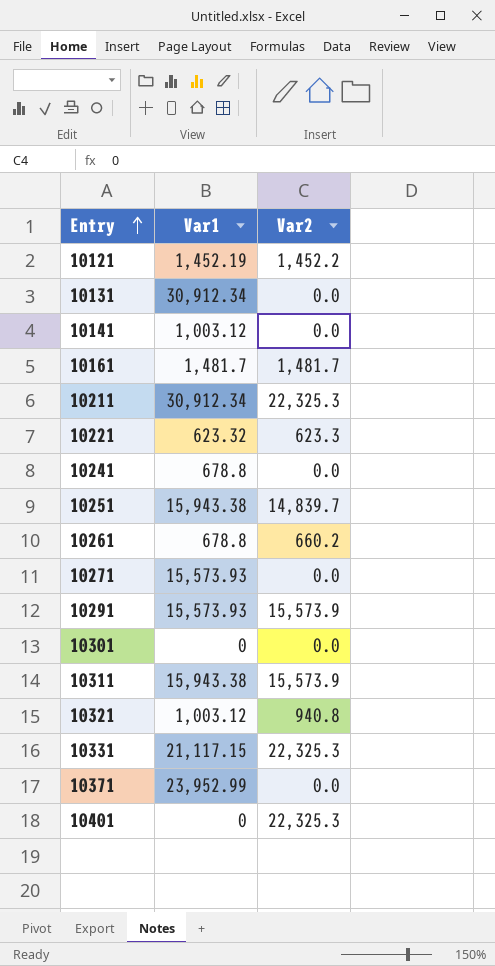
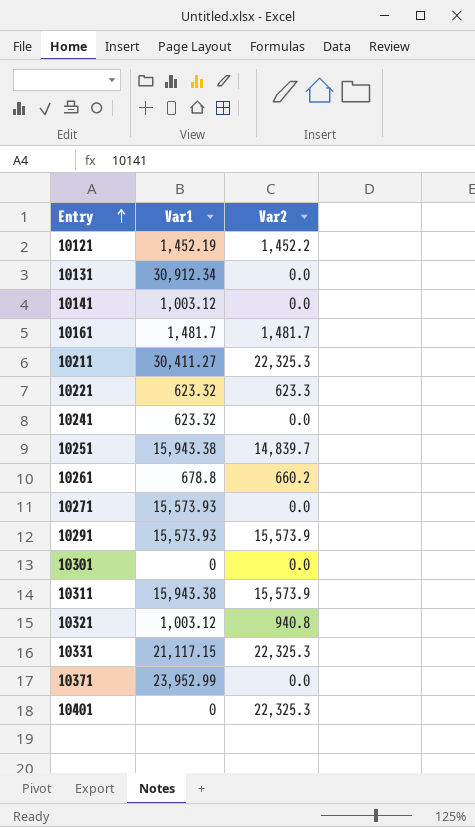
10211 | Var1: 30,912.34 -> 30,411.27
10241 | Var1: 678.8 -> 623.32

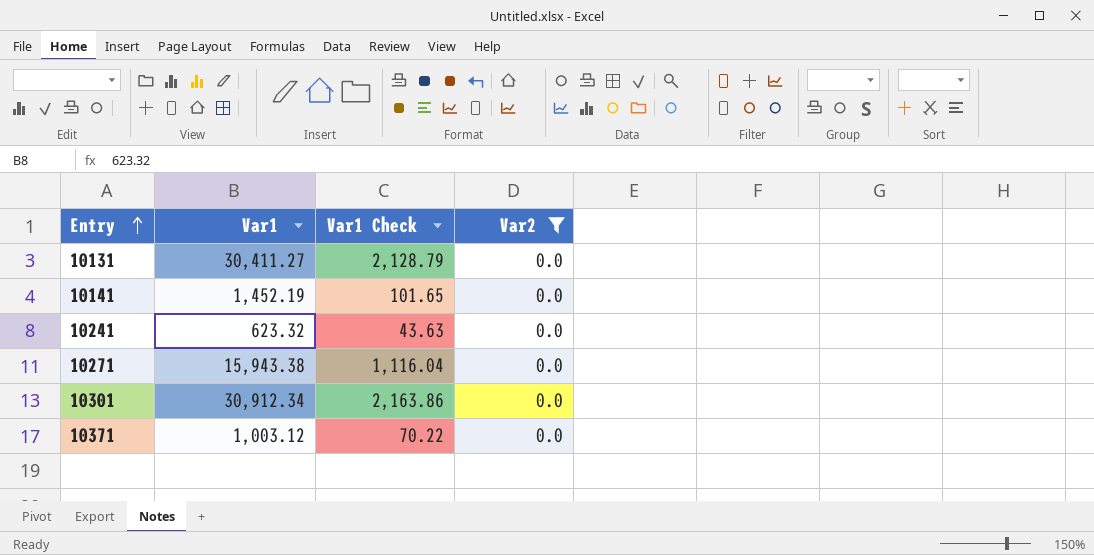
filter: none -> Var2 = 0.0
column Var1 Check | formula: none -> [Var1] * 0.07
10131 | Var1: 30,912.34 -> 30,411.27
10141 | Var1: 1,003.12 -> 1,452.19
10271 | Var1: 15,573.93 -> 15,943.38
10301 | Var1: 0 -> 30,912.34
10371 | Var1: 23,952.99 -> 1,003.12

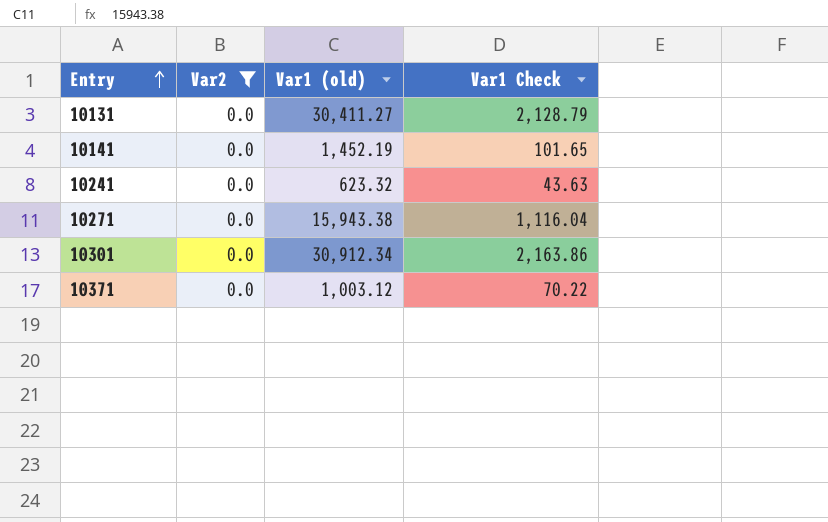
column Var2 | position: 4 -> 2
column name: Var1 -> Var1 (old)

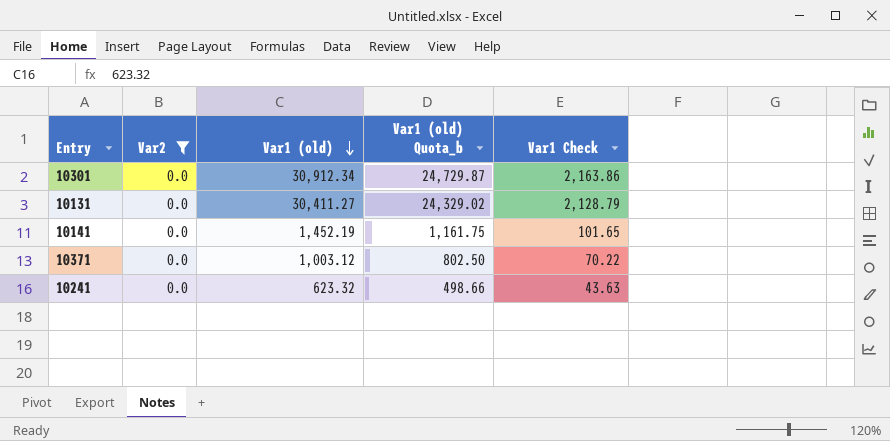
row order: Entry ascending -> Var1 (old) descending
column Var1 (old) Quota_b | formula: none -> [Var1 (old)] * 0.8
row 10271: 0.0 | 15,943.38 | 1,116.04 -> none

